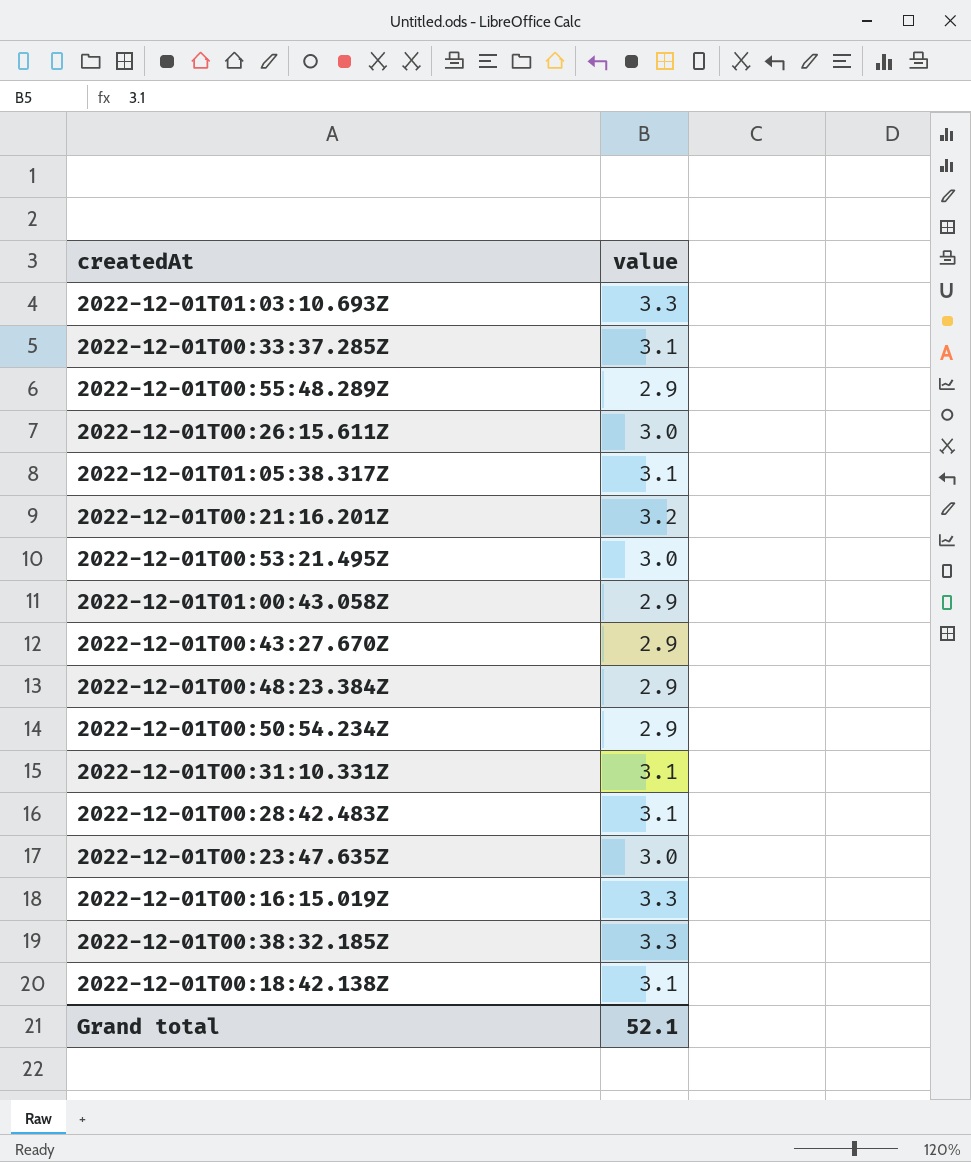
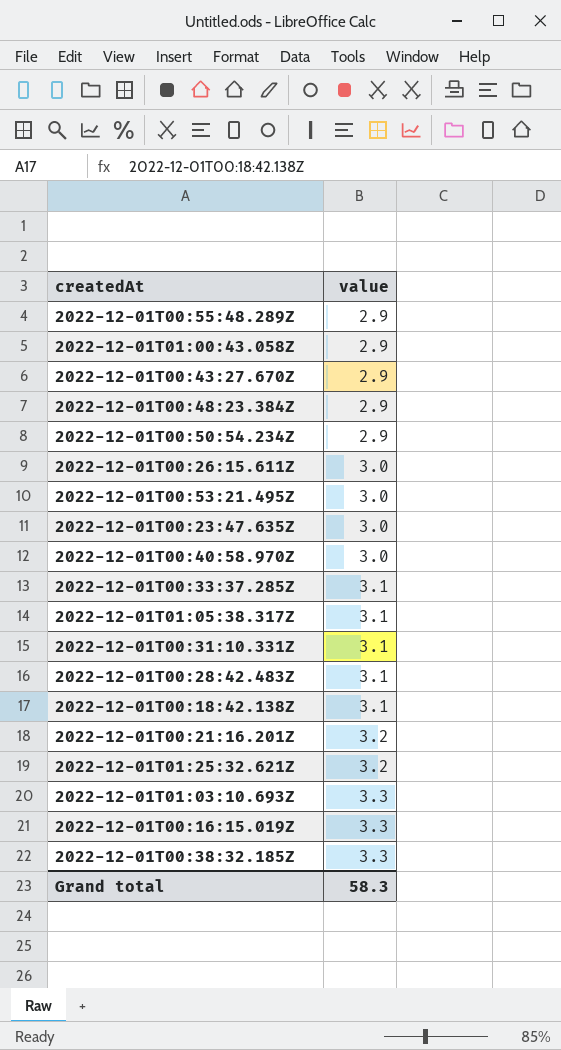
row order: none -> value ascending
row 2022-12-01T00:40:58.970Z: none -> 3.0
row 2022-12-01T01:25:32.621Z: none -> 3.2
Grand total | value: 52.1 -> 58.3

